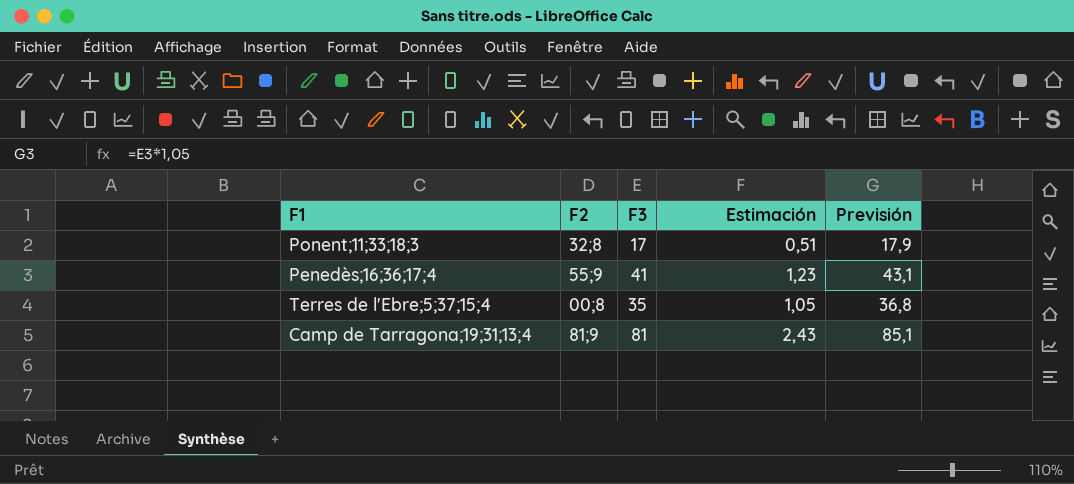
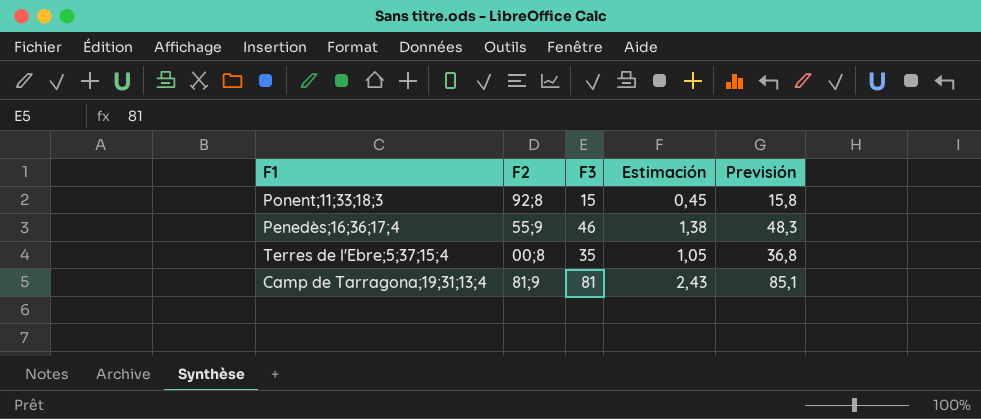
Ponent;11;33;18;3 | F2: 32;8 -> 92;8
Ponent;11;33;18;3 | F3: 17 -> 15
Ponent;11;33;18;3 | Estimación: 0,51 -> 0,45
Ponent;11;33;18;3 | Previsión: 17,9 -> 15,8
Penedès;16;36;17;4 | F3: 41 -> 46
Penedès;16;36;17;4 | Estimación: 1,23 -> 1,38
Penedès;16;36;17;4 | Previsión: 43,1 -> 48,3

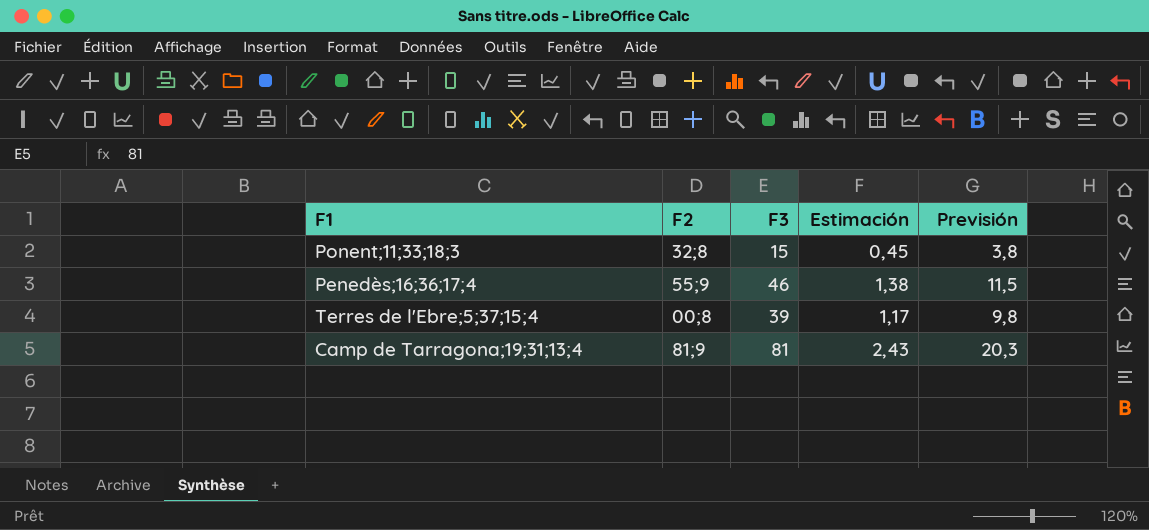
column Previsión | formula: [F3] * 1,05 -> [F3] * 0,25
Ponent;11;33;18;3 | F2: 92;8 -> 32;8
Terres de l'Ebre;5;37;15;4 | F3: 35 -> 39
Terres de l'Ebre;5;37;15;4 | Estimación: 1,05 -> 1,17

